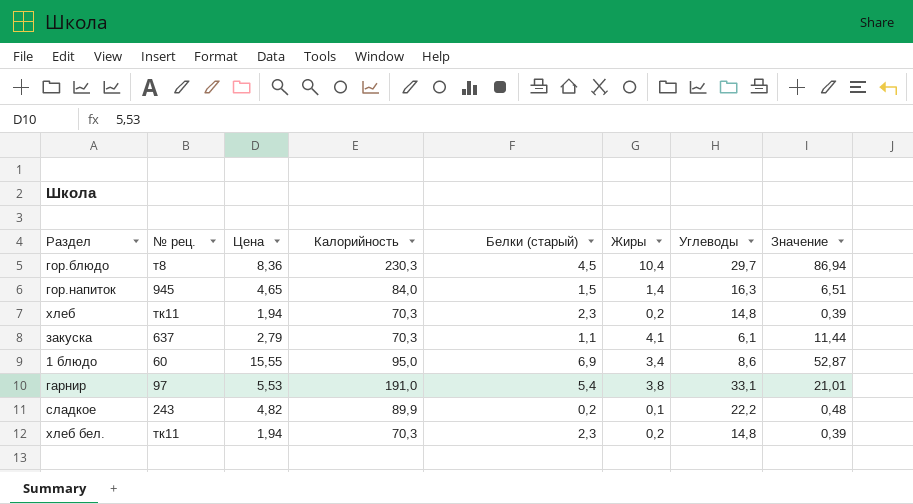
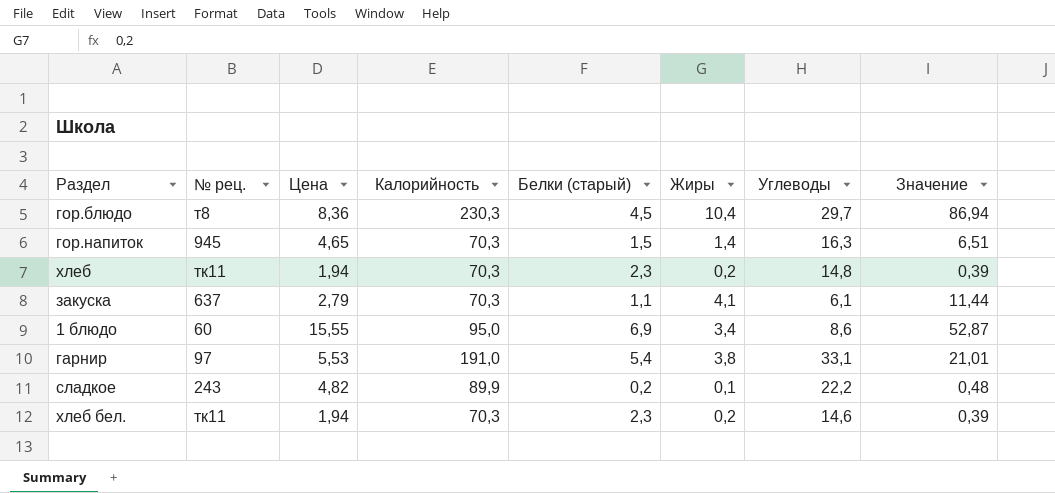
гор.напиток | Калорийность: 84,0 -> 70,3
хлеб бел. | Углеводы: 14,8 -> 14,6

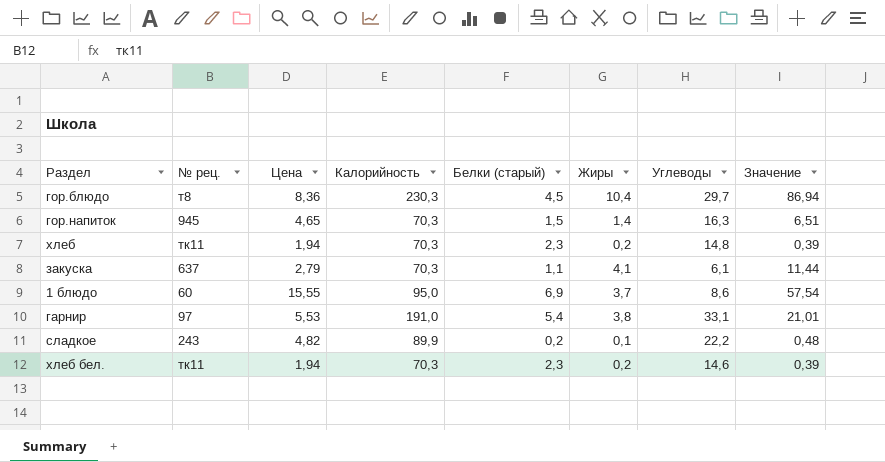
1 блюдо | Жиры: 3,4 -> 3,7
1 блюдо | Значение: 52,87 -> 57,54

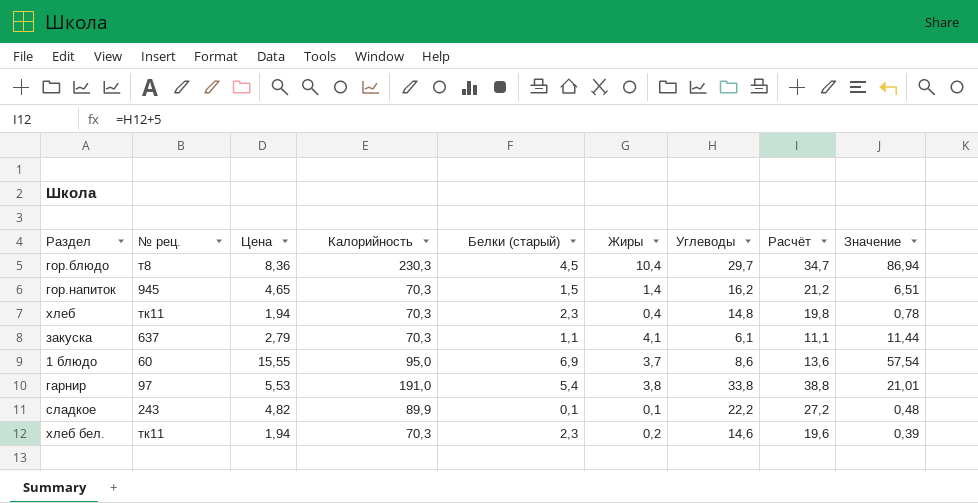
column Расчёт | formula: none -> [Углеводы] + 5
гор.напиток | Углеводы: 16,3 -> 16,2
хлеб | Жиры: 0,2 -> 0,4
хлеб | Значение: 0,39 -> 0,78
гарнир | Углеводы: 33,1 -> 33,8
сладкое | Белки (старый): 0,2 -> 0,1

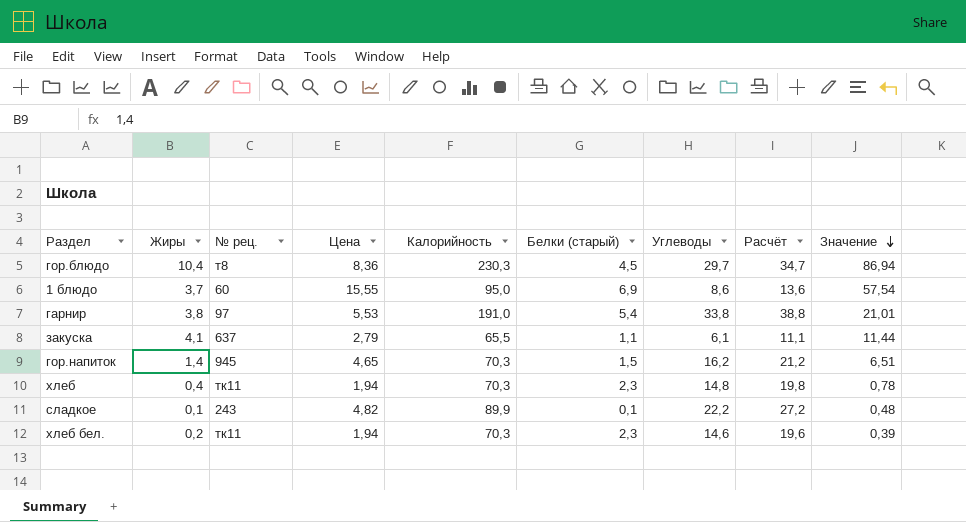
row order: none -> Значение descending
column Жиры | position: 6 -> 2
закуска | Калорийность: 70,3 -> 65,5

